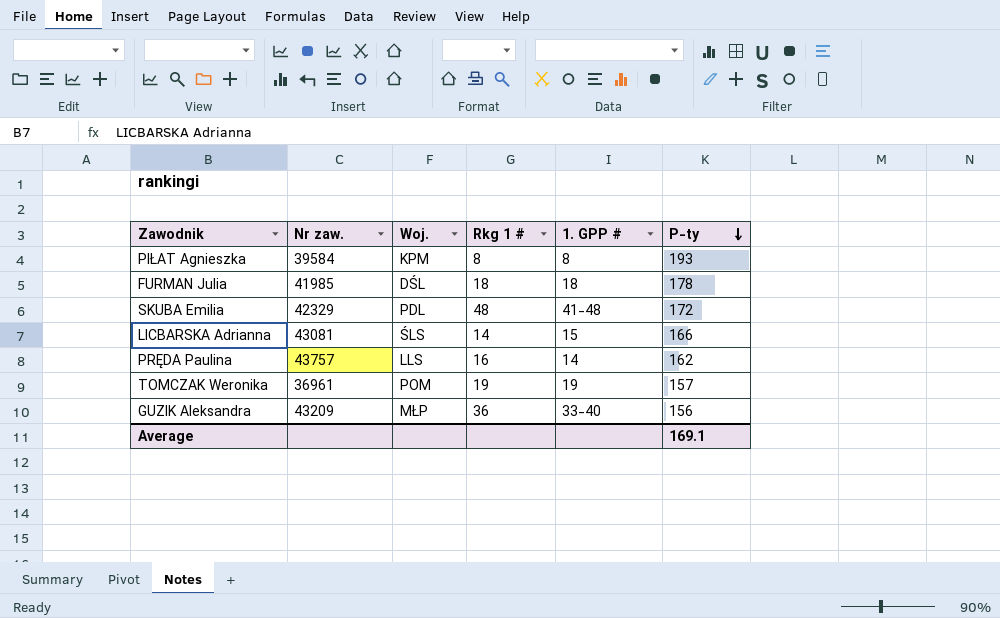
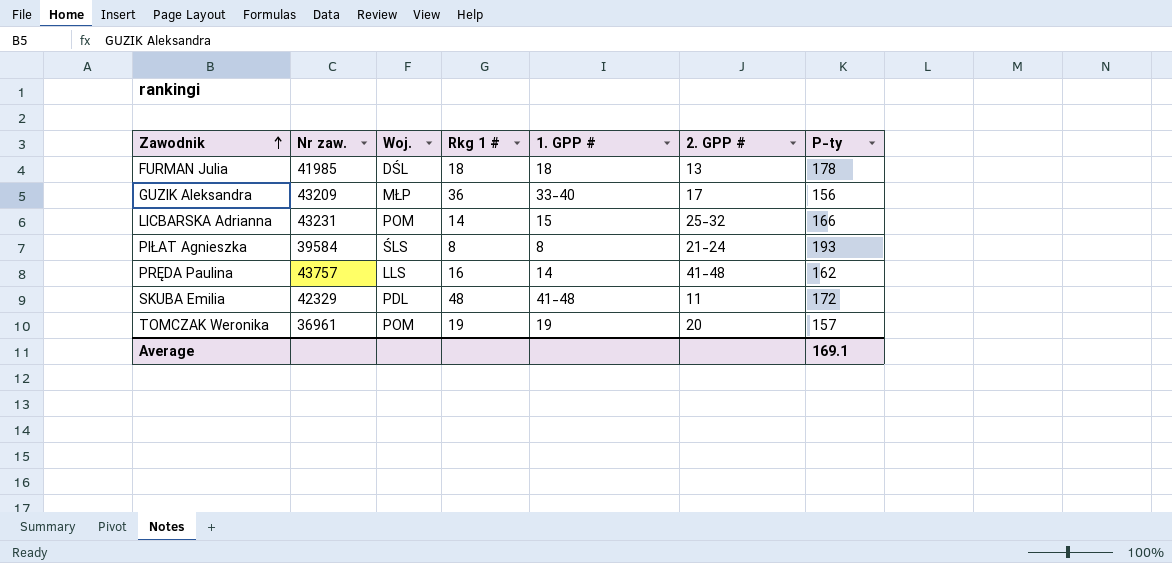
row order: P-ty descending -> Zawodnik ascending
column 2. GPP # | position: none -> 6
LICBARSKA Adrianna | Nr zaw.: 43081 -> 43231
LICBARSKA Adrianna | Woj.: ŚLS -> POM
PIŁAT Agnieszka | Woj.: KPM -> ŚLS

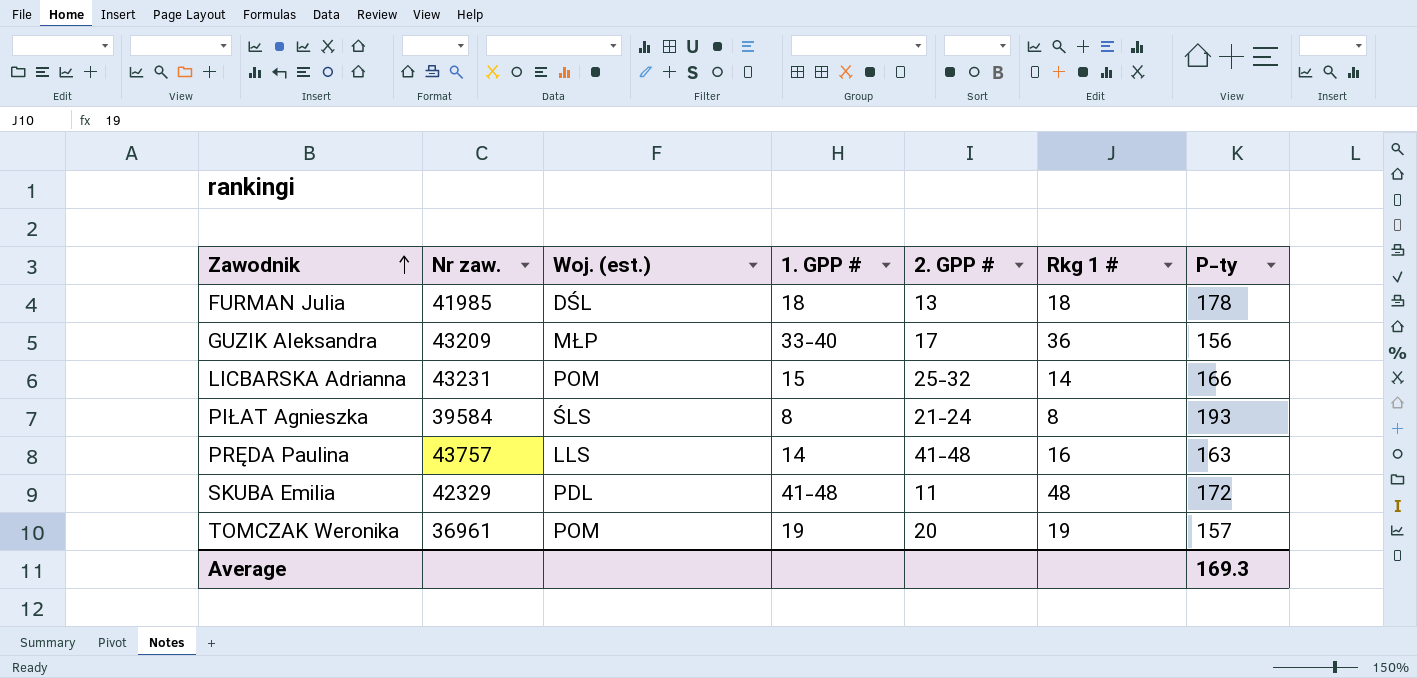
column name: Woj. -> Woj. (est.)
column Rkg 1 # | position: 4 -> 6
PRĘDA Paulina | P-ty: 162 -> 163
Average | P-ty: 169.1 -> 169.3

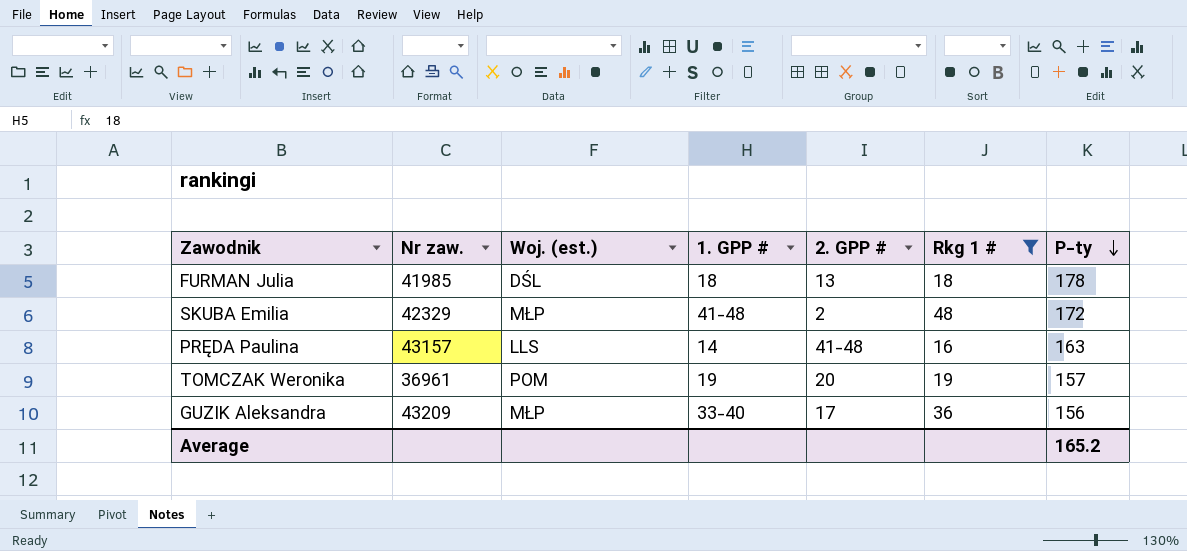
filter: none -> Rkg 1 # >= 16
row order: Zawodnik ascending -> P-ty descending
SKUBA Emilia | Woj. (est.): PDL -> MŁP
SKUBA Emilia | 2. GPP #: 11 -> 2
PRĘDA Paulina | Nr zaw.: 43757 -> 43157
Average | P-ty: 169.3 -> 165.2

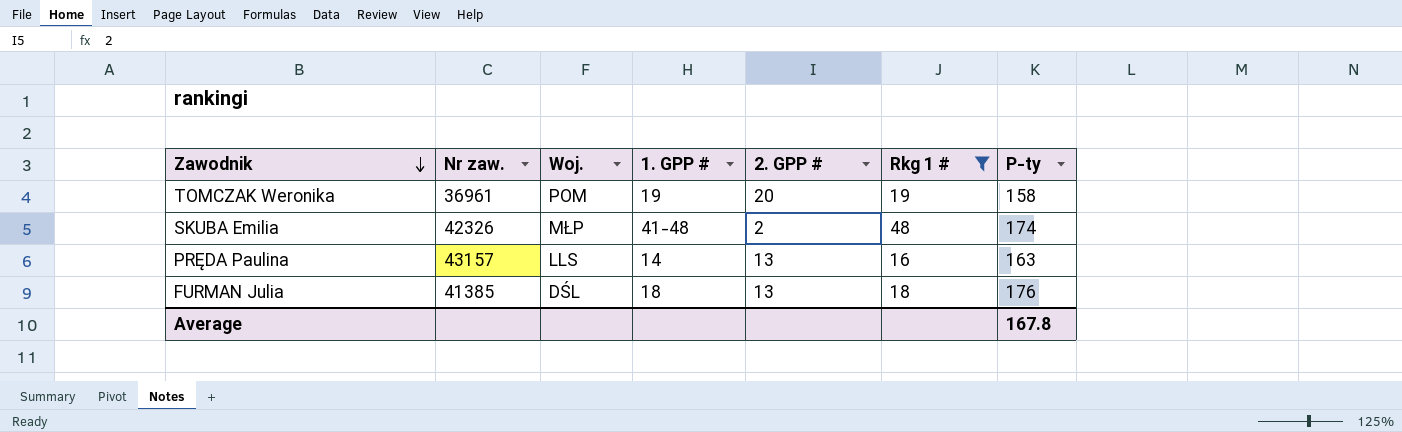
row order: P-ty descending -> Zawodnik descending
column name: Woj. (est.) -> Woj.
row GUZIK Aleksandra: 43209 | MŁP | 33-40 | 17 | 36 | 156 -> none
TOMCZAK Weronika | P-ty: 157 -> 158
SKUBA Emilia | Nr zaw.: 42329 -> 42326
SKUBA Emilia | P-ty: 172 -> 174
PRĘDA Paulina | 2. GPP #: 41-48 -> 13
FURMAN Julia | Nr zaw.: 41985 -> 41385
FURMAN Julia | P-ty: 178 -> 176
Average | P-ty: 165.2 -> 167.8

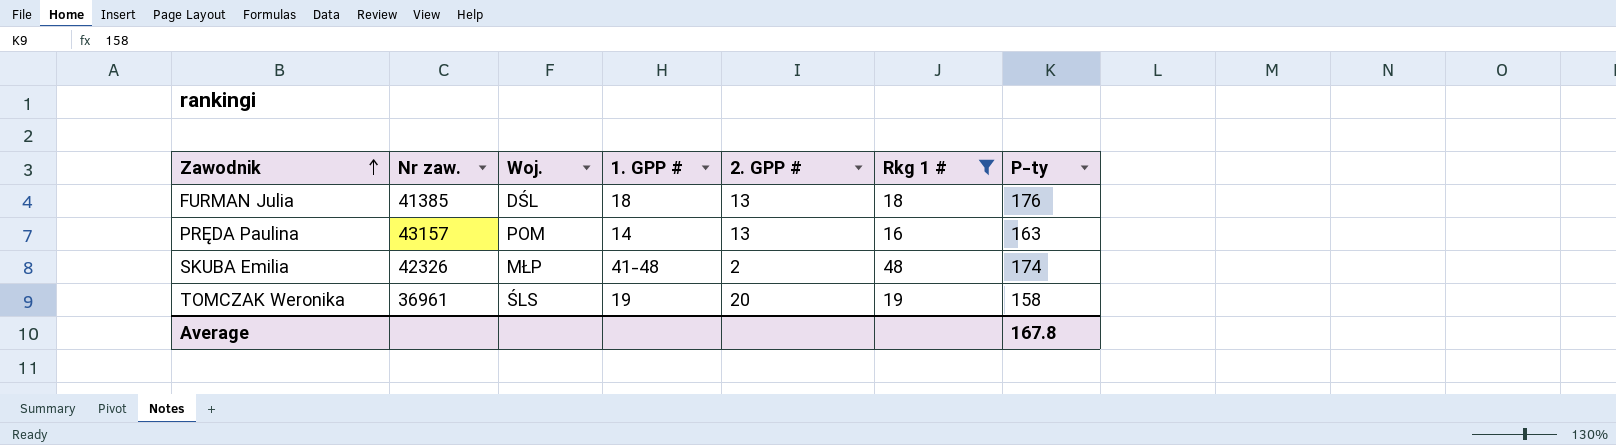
row order: Zawodnik descending -> Zawodnik ascending
PRĘDA Paulina | Woj.: LLS -> POM
TOMCZAK Weronika | Woj.: POM -> ŚLS

